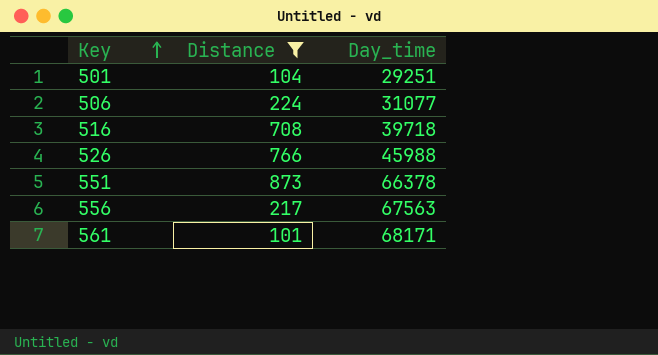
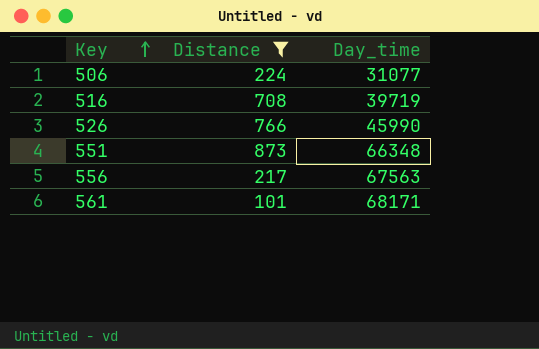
row 501: 104 | 29251 -> none
516 | Day_time: 39718 -> 39719
526 | Day_time: 45988 -> 45990
551 | Day_time: 66378 -> 66348

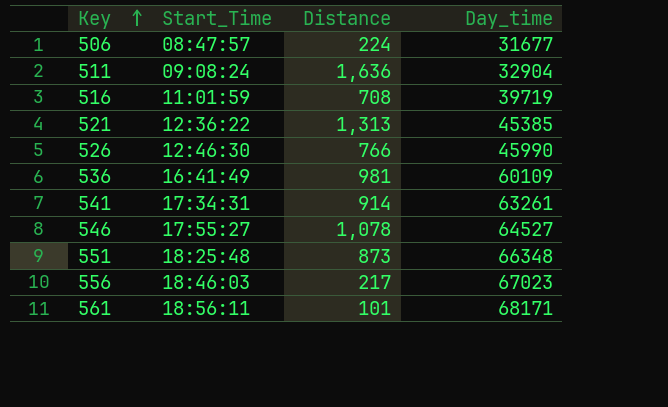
filter: Distance <= 873 -> none
column Start_Time | position: none -> 2
506 | Day_time: 31077 -> 31677
556 | Day_time: 67563 -> 67023

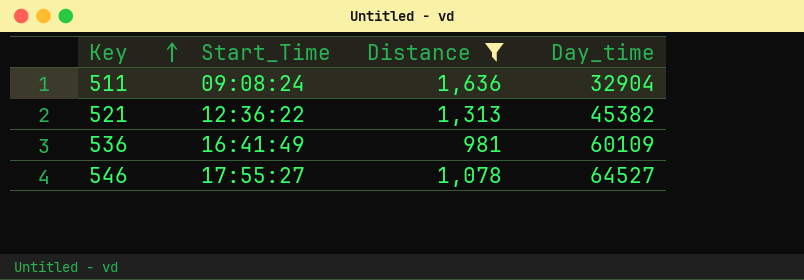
filter: none -> Distance >= 981
521 | Day_time: 45385 -> 45382

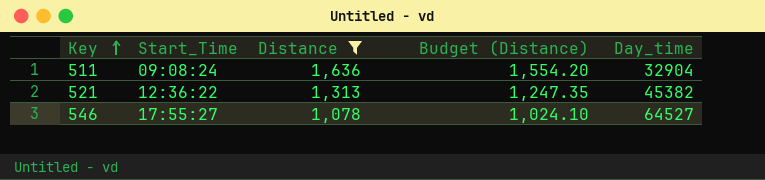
column Budget (Distance) | formula: none -> [Distance] * 0.95
row 536: 16:41:49 | 981 | 60109 -> none

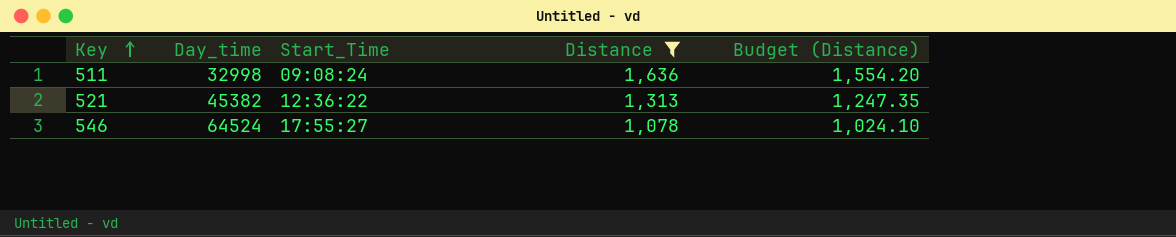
column Day_time | position: 5 -> 2
511 | Day_time: 32904 -> 32998
546 | Day_time: 64527 -> 64524

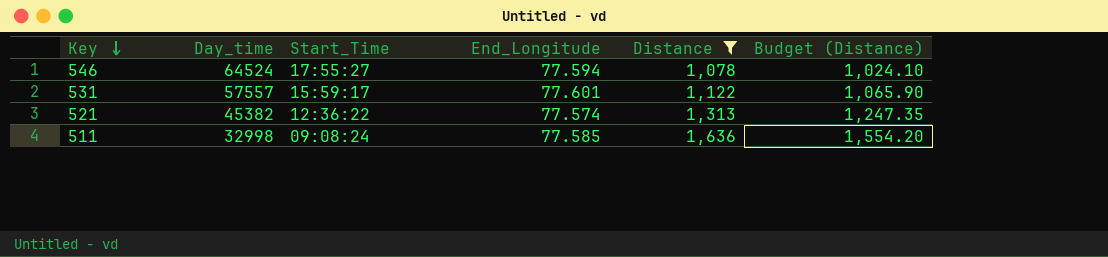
row order: Key ascending -> Key descending
column End_Longitude | position: none -> 4
row 531: none -> 57557 | 15:59:17 | 77.601 | 1,122 | 1,065.90

